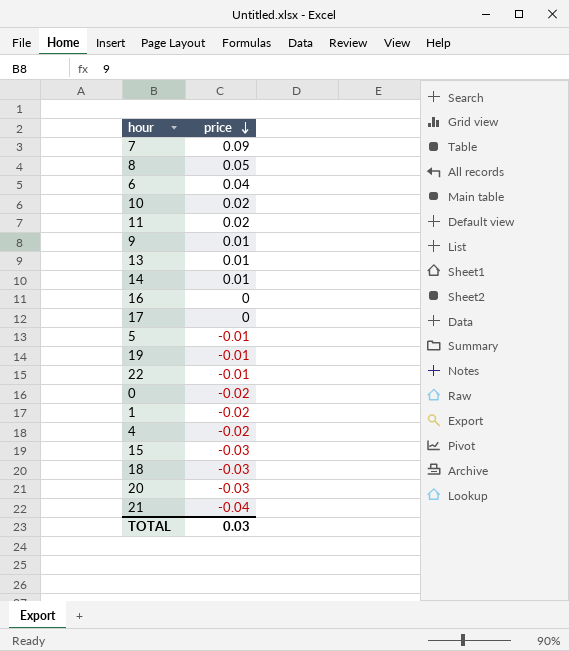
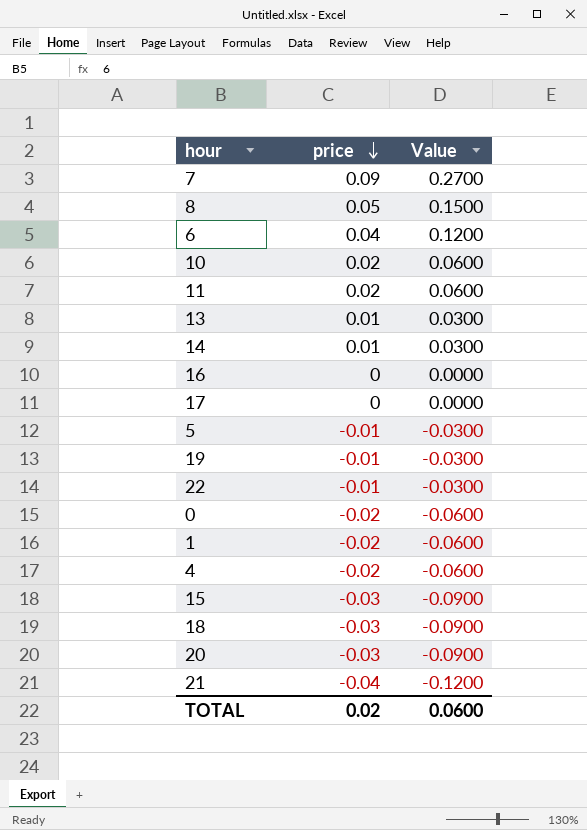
column Value | formula: none -> [price] * 3
row 9: 0.01 -> none
TOTAL | price: 0.03 -> 0.02

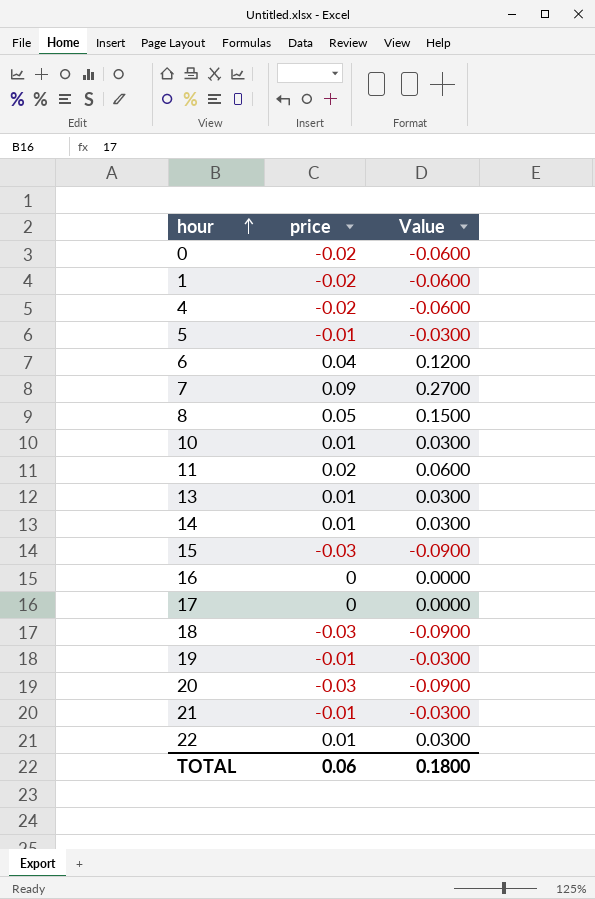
row order: price descending -> hour ascending
10 | price: 0.02 -> 0.01
10 | Value: 0.0600 -> 0.0300
21 | price: -0.04 -> -0.01
21 | Value: -0.1200 -> -0.0300
22 | price: -0.01 -> 0.01
22 | Value: -0.0300 -> 0.0300
TOTAL | price: 0.02 -> 0.06
TOTAL | Value: 0.0600 -> 0.1800

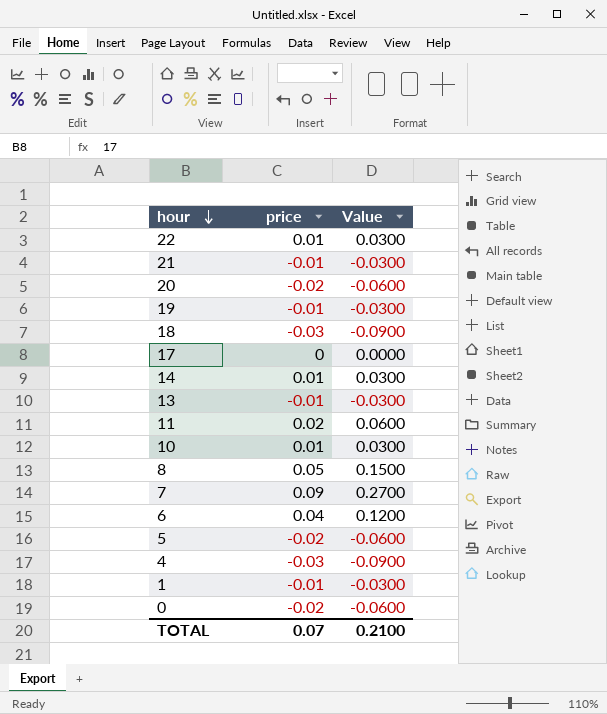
row order: hour ascending -> hour descending
row 15: -0.03 | -0.0900 -> none
row 16: 0 | 0.0000 -> none
20 | price: -0.03 -> -0.02
20 | Value: -0.0900 -> -0.0600
13 | price: 0.01 -> -0.01
13 | Value: 0.0300 -> -0.0300
5 | price: -0.01 -> -0.02
5 | Value: -0.0300 -> -0.0600
4 | price: -0.02 -> -0.03
4 | Value: -0.0600 -> -0.0900
1 | price: -0.02 -> -0.01
1 | Value: -0.0600 -> -0.0300
TOTAL | price: 0.06 -> 0.07
TOTAL | Value: 0.1800 -> 0.2100

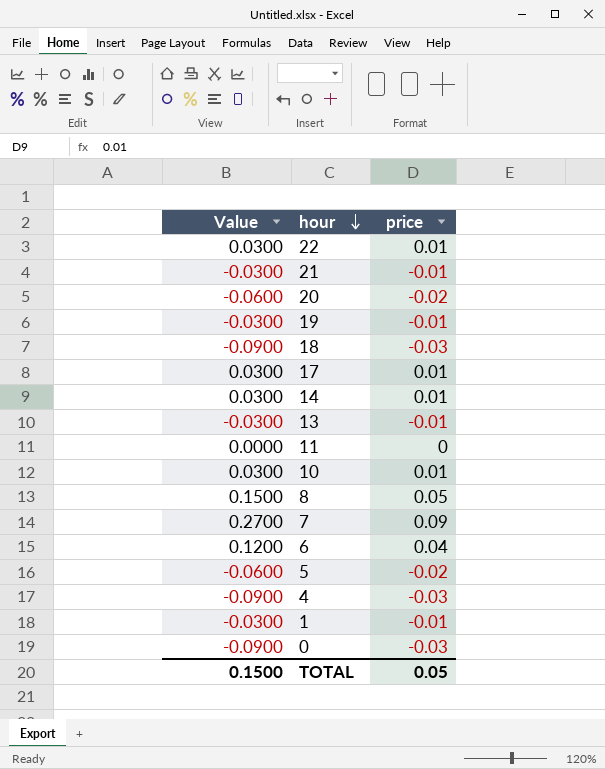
column Value | position: 3 -> 1
17 | Value: 0.0000 -> 0.0300
17 | price: 0 -> 0.01
11 | Value: 0.0600 -> 0.0000
11 | price: 0.02 -> 0
0 | Value: -0.0600 -> -0.0900
0 | price: -0.02 -> -0.03
TOTAL | Value: 0.2100 -> 0.1500
TOTAL | price: 0.07 -> 0.05

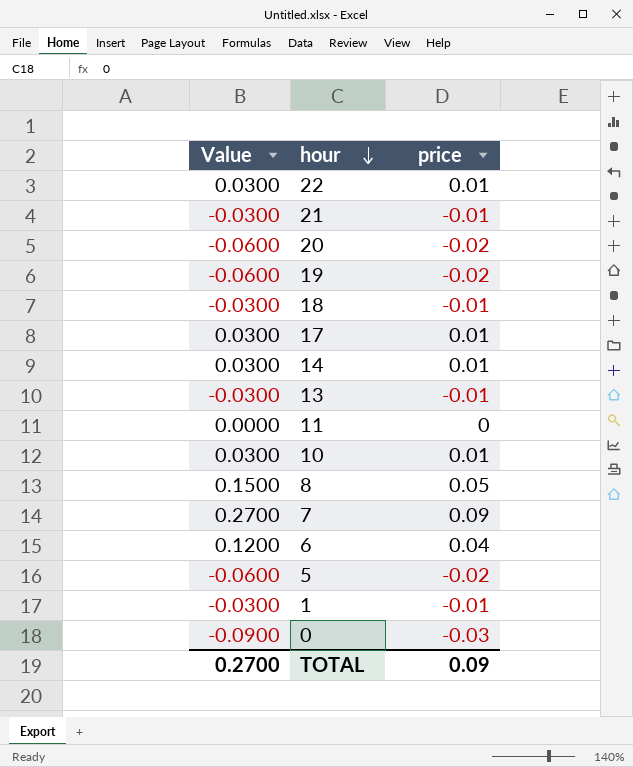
row 4: -0.0900 | -0.03 -> none
19 | Value: -0.0300 -> -0.0600
19 | price: -0.01 -> -0.02
18 | Value: -0.0900 -> -0.0300
18 | price: -0.03 -> -0.01
TOTAL | Value: 0.1500 -> 0.2700
TOTAL | price: 0.05 -> 0.09

